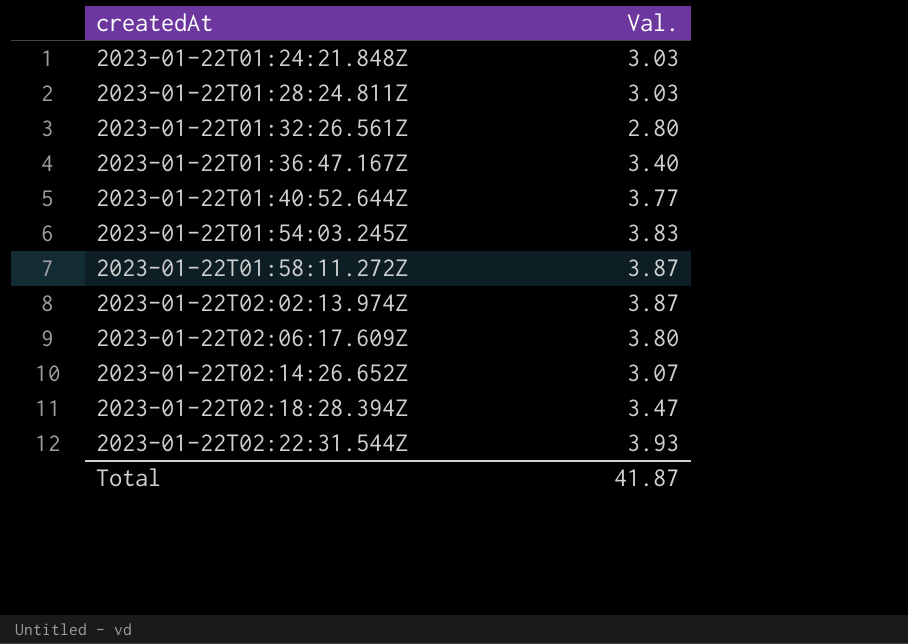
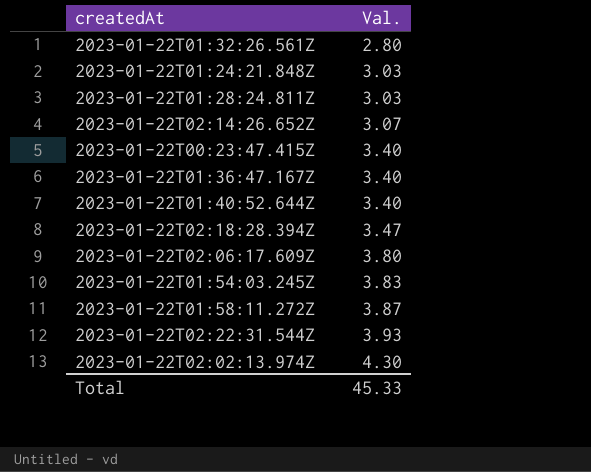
row order: createdAt ascending -> Val. ascending
row 2023-01-22T00:23:47.415Z: none -> 3.40
2023-01-22T01:40:52.644Z | Val.: 3.77 -> 3.40
2023-01-22T02:02:13.974Z | Val.: 3.87 -> 4.30
Total | Val.: 41.87 -> 45.33

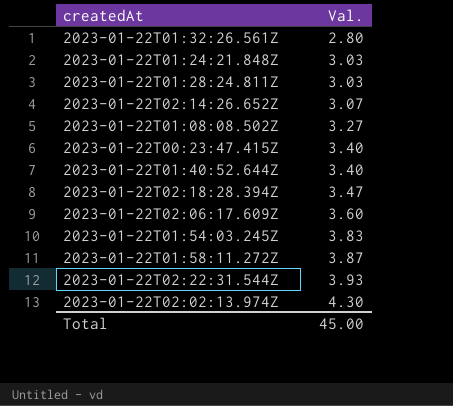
row 2023-01-22T01:36:47.167Z: 3.40 -> none
row 2023-01-22T01:08:08.502Z: none -> 3.27
2023-01-22T02:06:17.609Z | Val.: 3.80 -> 3.60
Total | Val.: 45.33 -> 45.00

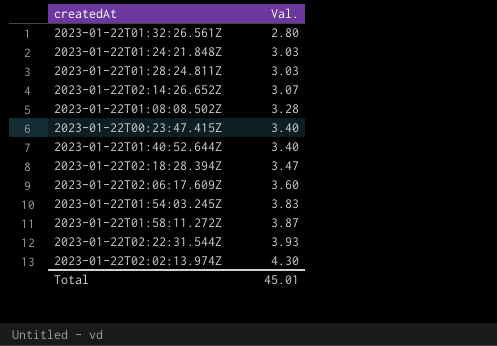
2023-01-22T01:08:08.502Z | Val.: 3.27 -> 3.28
Total | Val.: 45.00 -> 45.01

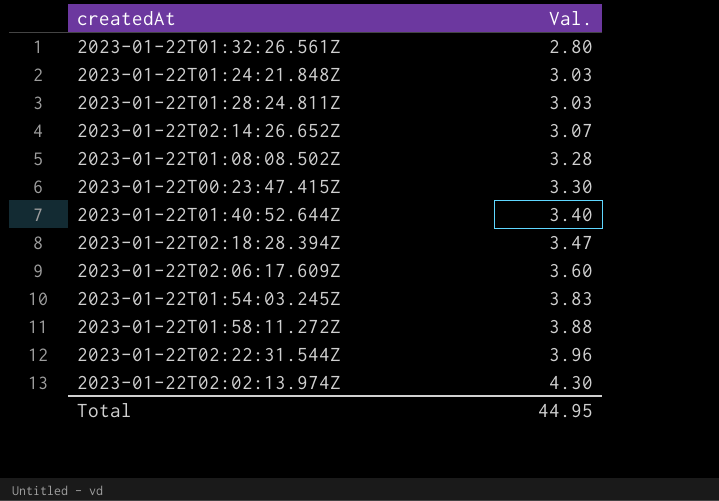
2023-01-22T00:23:47.415Z | Val.: 3.40 -> 3.30
2023-01-22T01:58:11.272Z | Val.: 3.87 -> 3.88
2023-01-22T02:22:31.544Z | Val.: 3.93 -> 3.96
Total | Val.: 45.01 -> 44.95

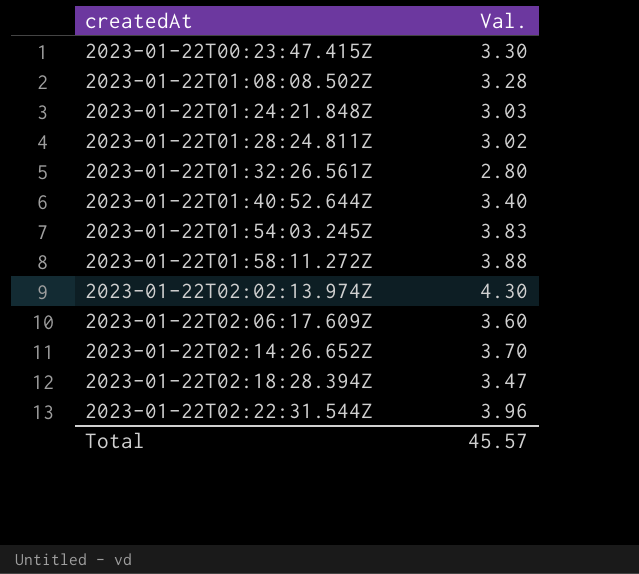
row order: Val. ascending -> createdAt ascending
2023-01-22T01:28:24.811Z | Val.: 3.03 -> 3.02
2023-01-22T02:14:26.652Z | Val.: 3.07 -> 3.70
Total | Val.: 44.95 -> 45.57

